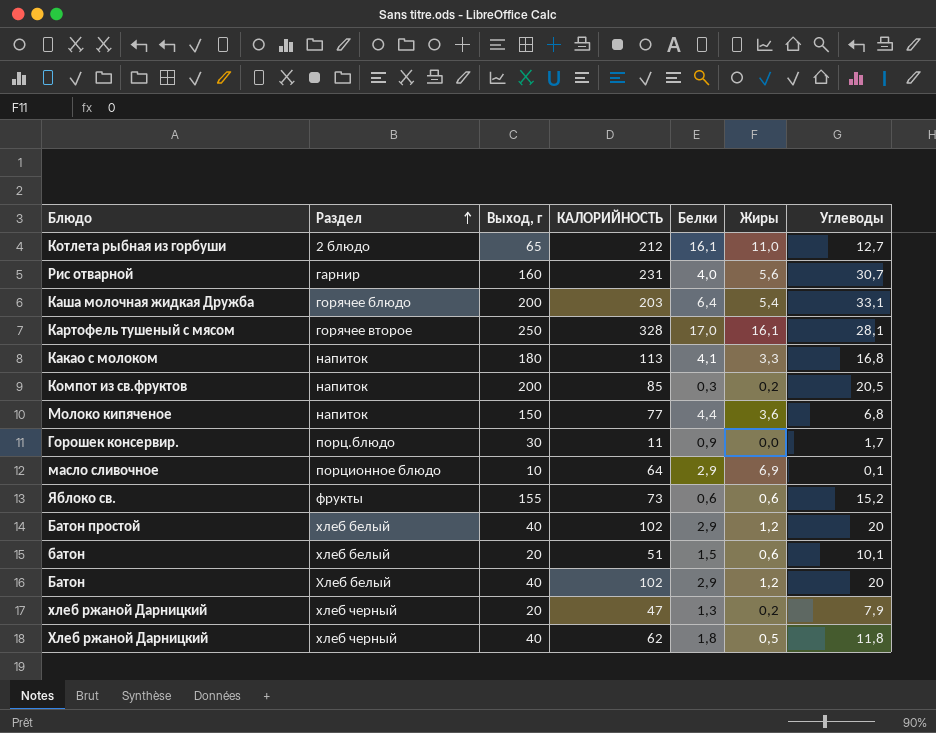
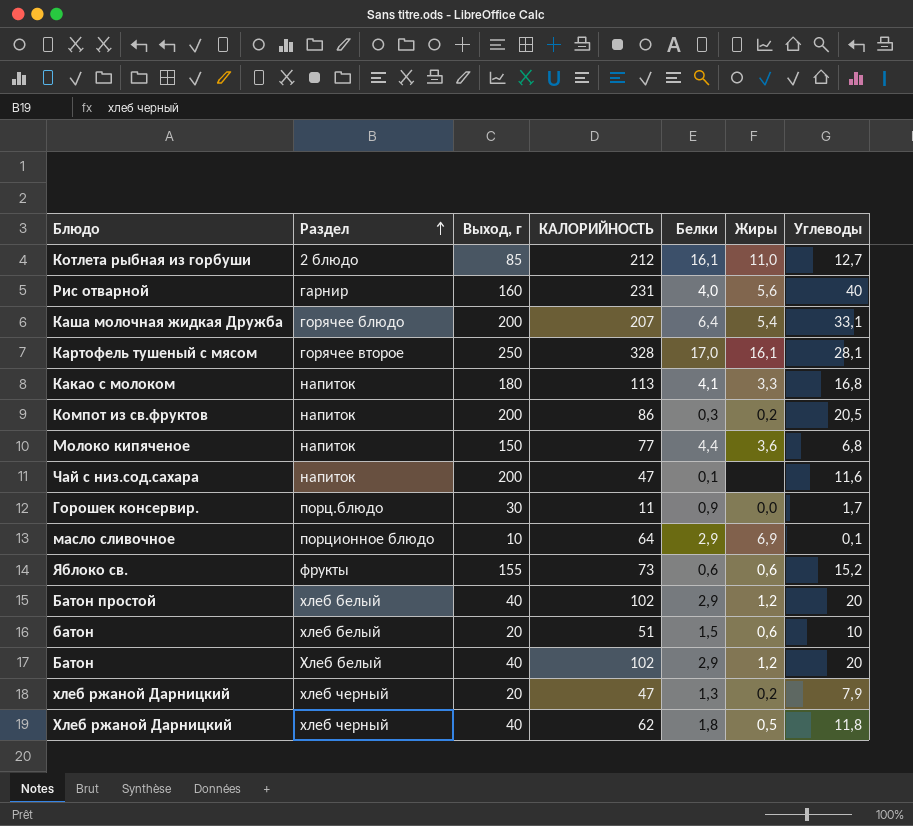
Котлета рыбная из горбуши | Выход, г: 65 -> 85
Рис отварной | Углеводы: 30,7 -> 40
Каша молочная жидкая Дружба | КАЛОРИЙНОСТЬ: 203 -> 207
Компот из св.фруктов | КАЛОРИЙНОСТЬ: 85 -> 86
row Чай с низ.сод.сахара: none -> напиток | 200 | 47 | 0,1 | none | 11,6
батон | Углеводы: 10,1 -> 10

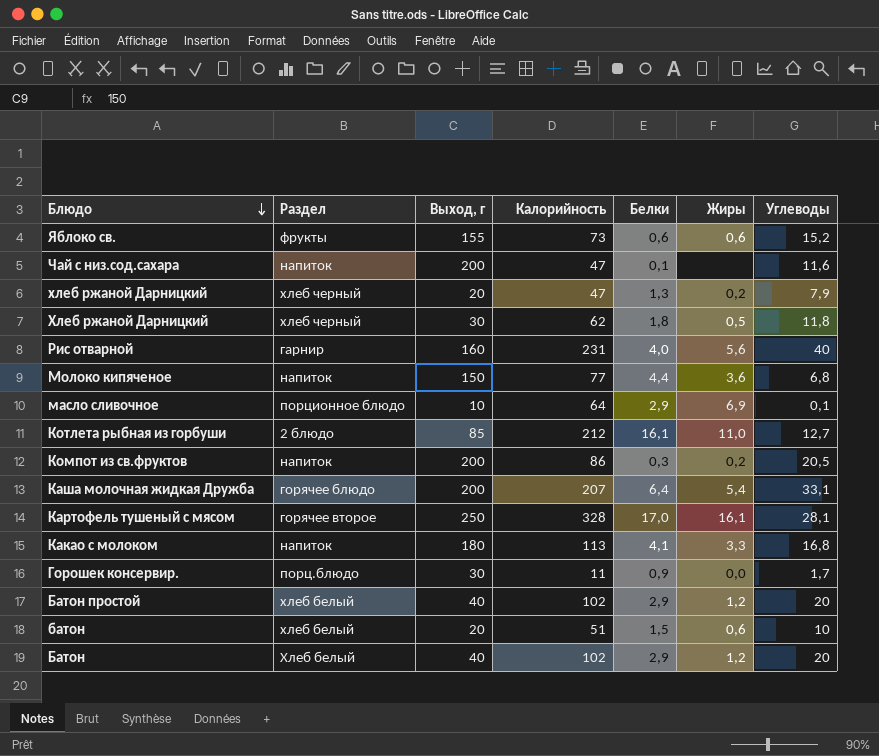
row order: Раздел ascending -> Блюдо descending
column name: КАЛОРИЙНОСТЬ -> Калорийность
Хлеб ржаной Дарницкий | Выход, г: 40 -> 30

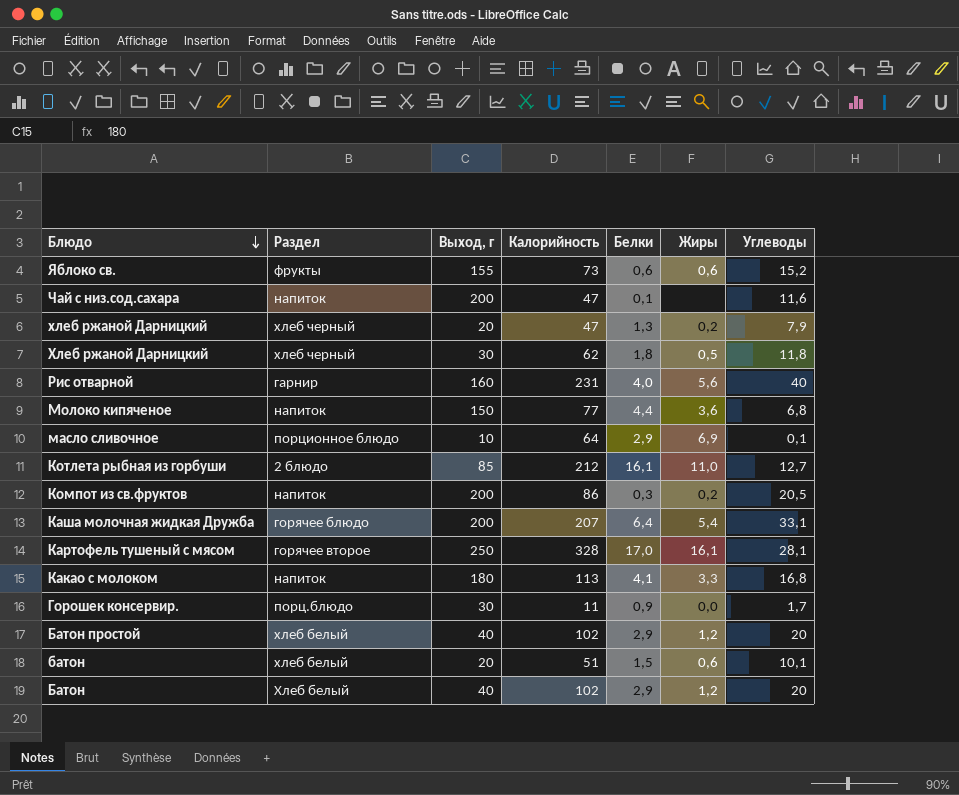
батон | Углеводы: 10 -> 10,1

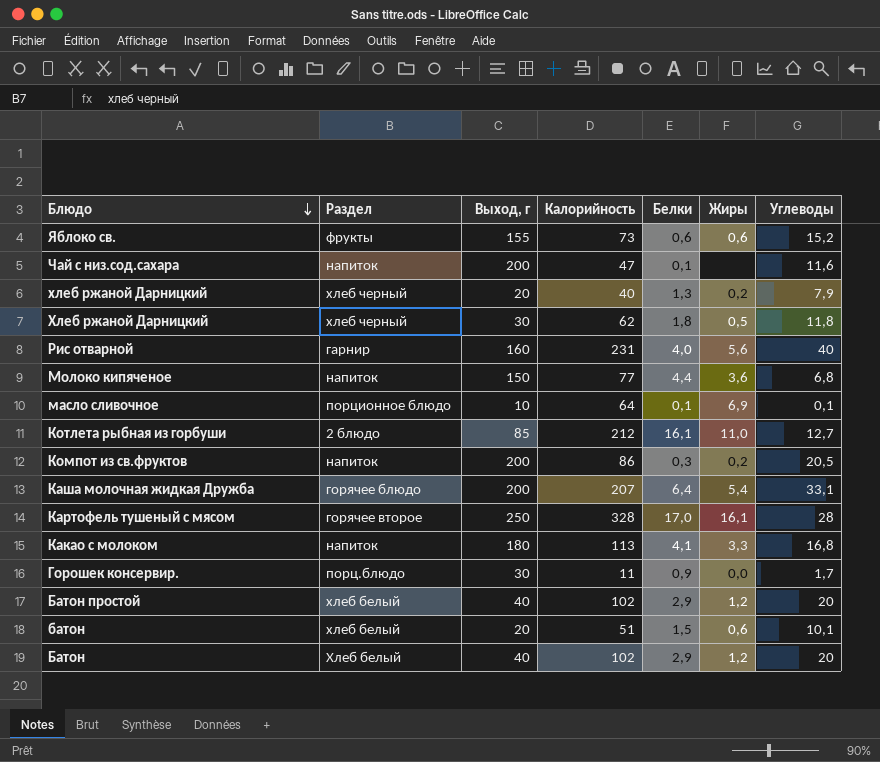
хлеб ржаной Дарницкий | Калорийность: 47 -> 40
масло сливочное | Белки: 2,9 -> 0,1
Картофель тушеный с мясом | Углеводы: 28,1 -> 28

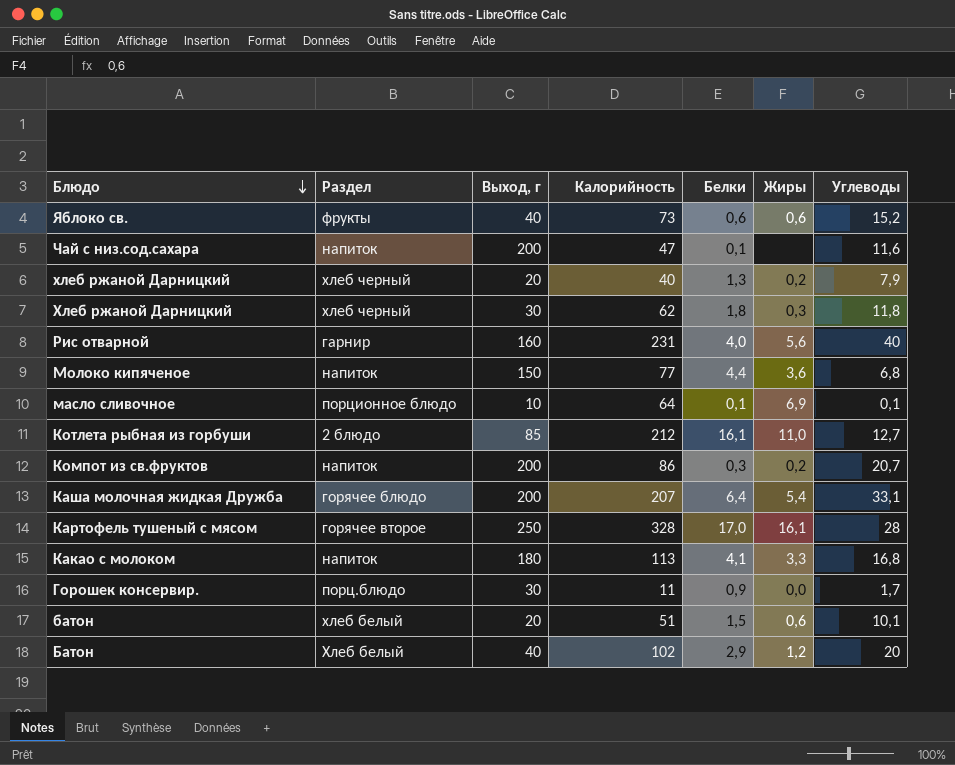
row Батон простой: хлеб белый | 40 | 102 | 2,9 | 1,2 | 20 -> none
Яблоко св. | Выход, г: 155 -> 40
Хлеб ржаной Дарницкий | Жиры: 0,5 -> 0,3
Компот из св.фруктов | Углеводы: 20,5 -> 20,7

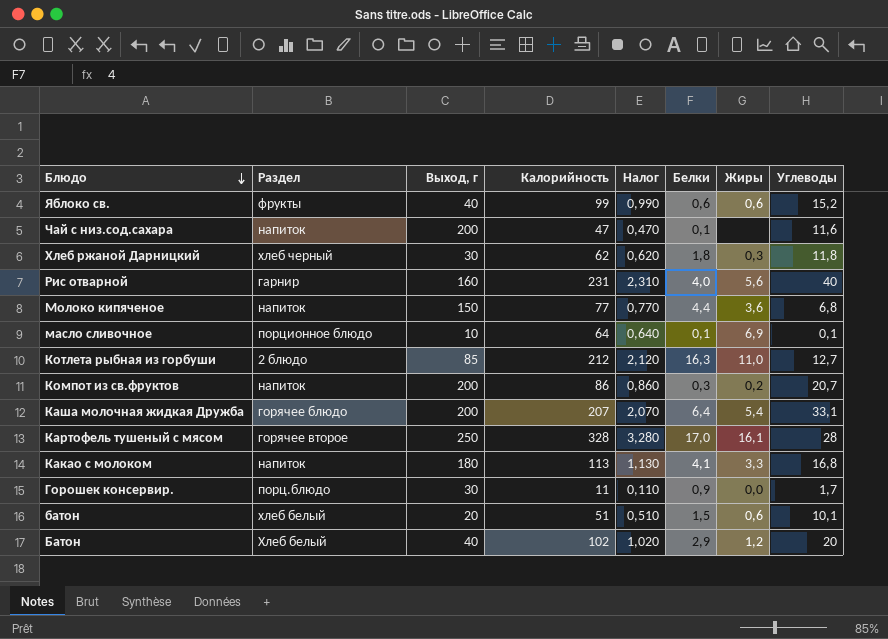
column Налог | formula: none -> [Калорийность] * 0,01
row хлеб ржаной Дарницкий: хлеб черный | 20 | 40 | 1,3 | 0,2 | 7,9 -> none
Яблоко св. | Калорийность: 73 -> 99
Котлета рыбная из горбуши | Белки: 16,1 -> 16,3

